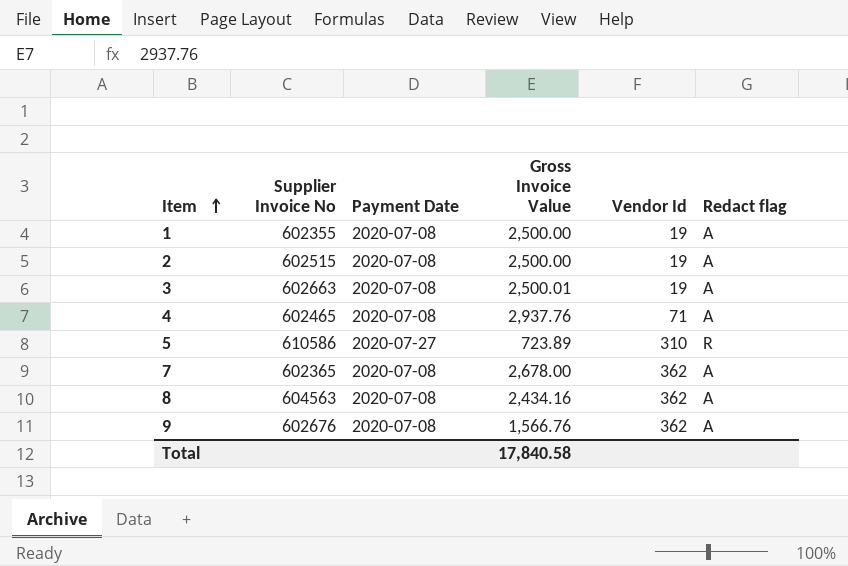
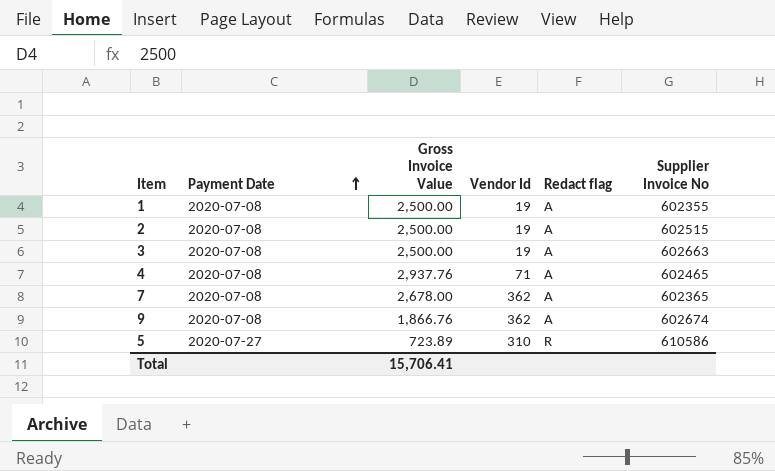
row order: Item ascending -> Payment Date ascending
column Supplier Invoice No | position: 2 -> 6
row 8: 604563 | 2020-07-08 | 2,434.16 | 362 | A -> none
3 | Gross Invoice Value: 2,500.01 -> 2,500.00
9 | Gross Invoice Value: 1,566.76 -> 1,866.76
9 | Supplier Invoice No: 602676 -> 602674
Total | Gross Invoice Value: 17,840.58 -> 15,706.41

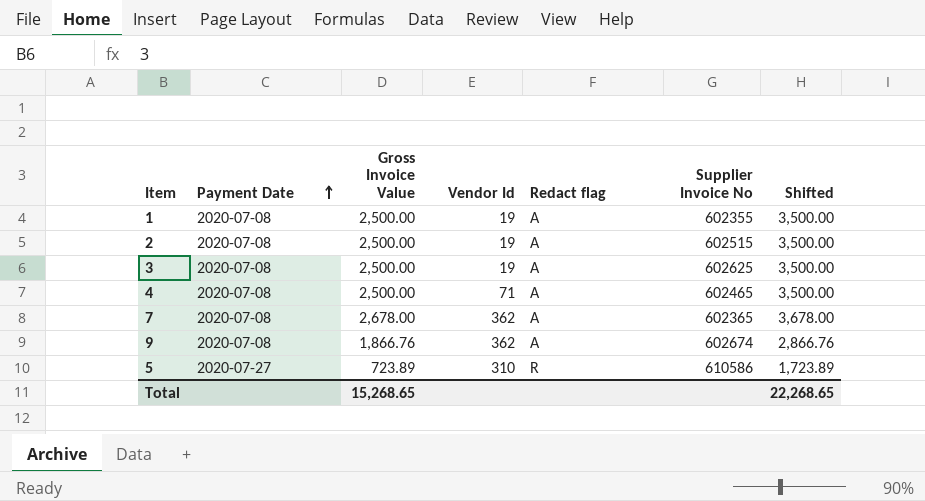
column Shifted | formula: none -> [Gross Invoice Value] + 1000
3 | Supplier Invoice No: 602663 -> 602625
4 | Gross Invoice Value: 2,937.76 -> 2,500.00
Total | Gross Invoice Value: 15,706.41 -> 15,268.65

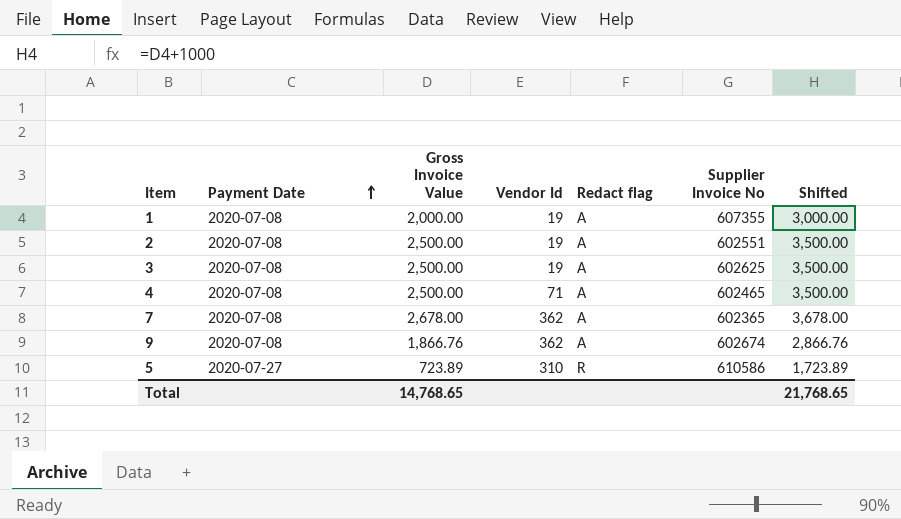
1 | Gross Invoice Value: 2,500.00 -> 2,000.00
1 | Supplier Invoice No: 602355 -> 607355
1 | Shifted: 3,500.00 -> 3,000.00
2 | Supplier Invoice No: 602515 -> 602551
Total | Gross Invoice Value: 15,268.65 -> 14,768.65
Total | Shifted: 22,268.65 -> 21,768.65

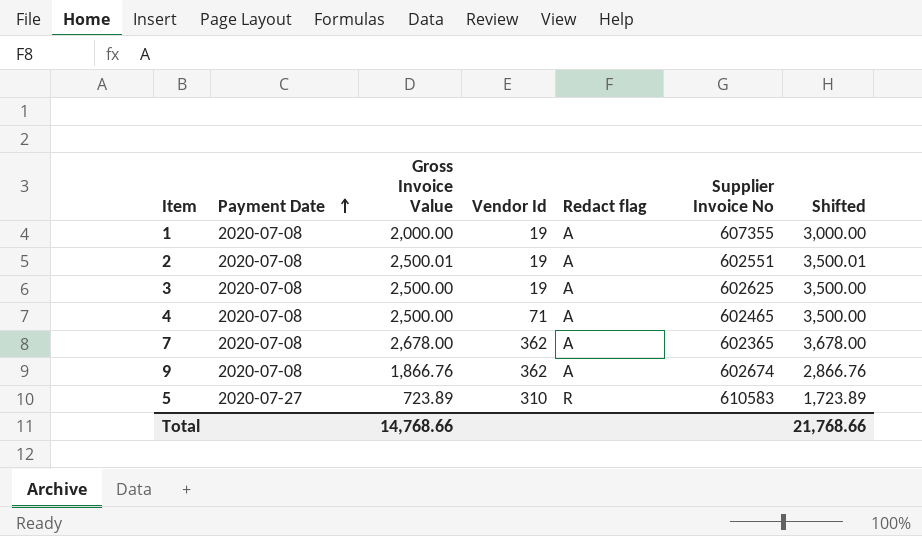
2 | Gross Invoice Value: 2,500.00 -> 2,500.01
2 | Shifted: 3,500.00 -> 3,500.01
5 | Supplier Invoice No: 610586 -> 610583
Total | Gross Invoice Value: 14,768.65 -> 14,768.66
Total | Shifted: 21,768.65 -> 21,768.66

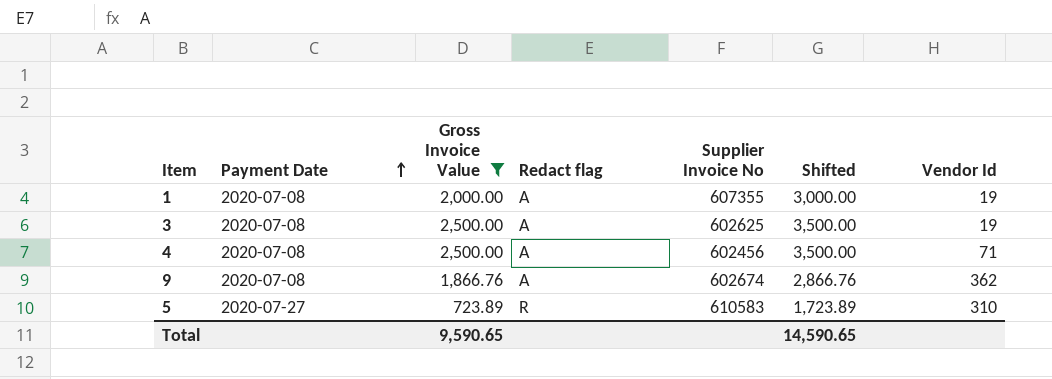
filter: none -> Gross Invoice Value <= 2,500.00
column Vendor Id | position: 4 -> 7
4 | Supplier Invoice No: 602465 -> 602456
Total | Gross Invoice Value: 14,768.66 -> 9,590.65
Total | Shifted: 21,768.66 -> 14,590.65

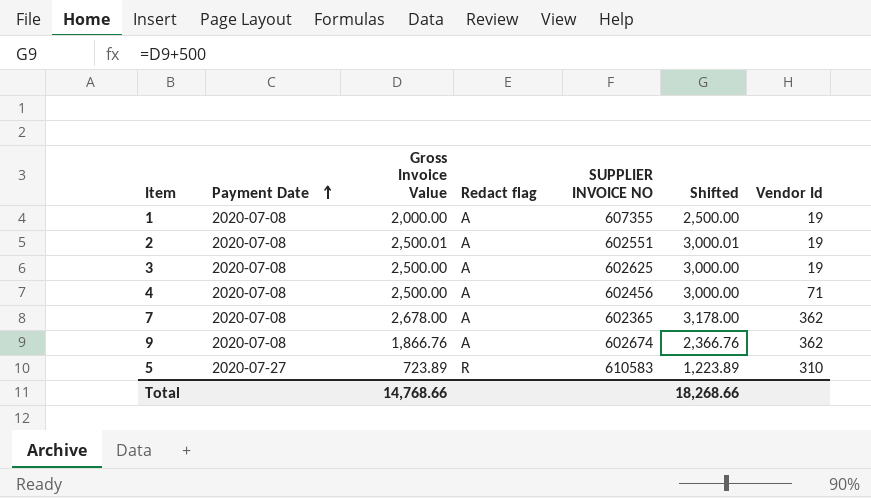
filter: Gross Invoice Value <= 2,500.00 -> none
column name: Supplier Invoice No -> SUPPLIER INVOICE NO
column Shifted | formula: [Gross Invoice Value] + 1000 -> [Gross Invoice Value] + 500
Total | Gross Invoice Value: 9,590.65 -> 14,768.66
Total | Shifted: 14,590.65 -> 18,268.66

